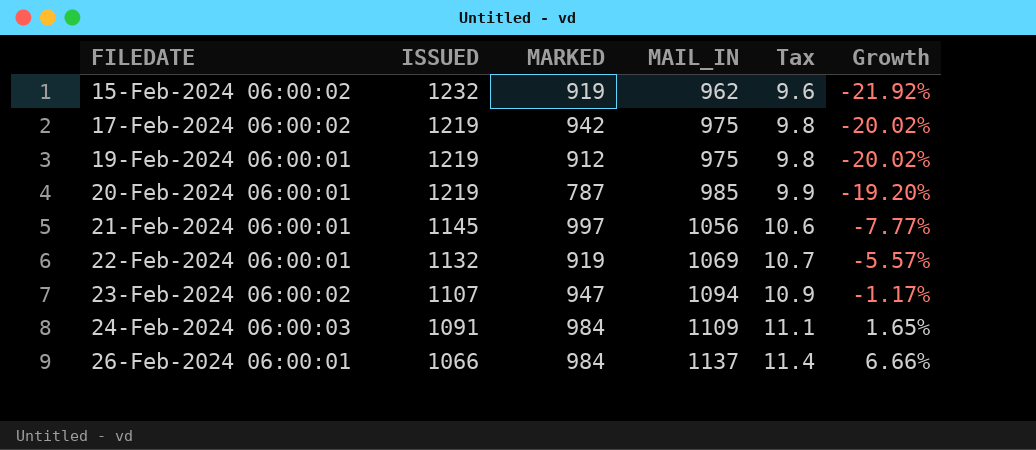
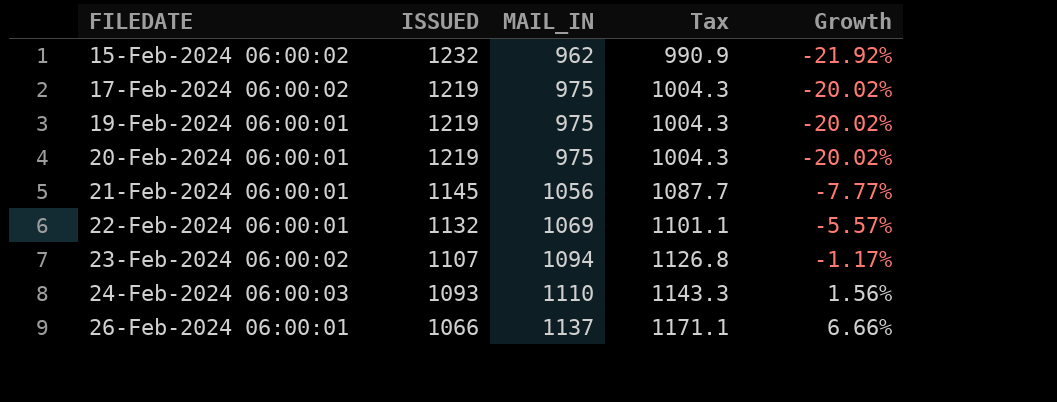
column MARKED | position: 3 -> none
column Tax | formula: [MAIL_IN] * 0.01 -> [MAIL_IN] * 1.03
20-Feb-2024 06:00:01 | MAIL_IN: 985 -> 975
20-Feb-2024 06:00:01 | Growth: -19.20% -> -20.02%
24-Feb-2024 06:00:03 | ISSUED: 1091 -> 1093
24-Feb-2024 06:00:03 | MAIL_IN: 1109 -> 1110
24-Feb-2024 06:00:03 | Growth: 1.65% -> 1.56%

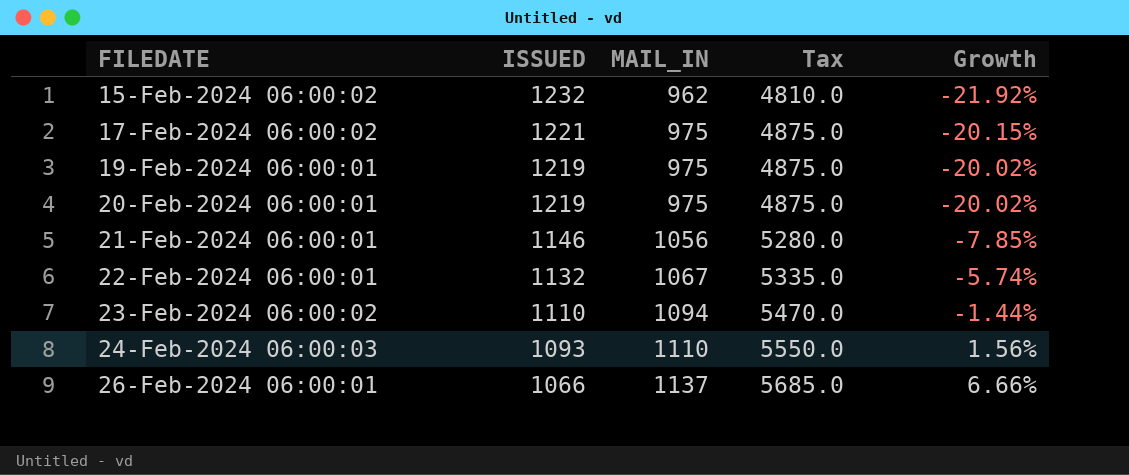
column Tax | formula: [MAIL_IN] * 1.03 -> [MAIL_IN] * 5
17-Feb-2024 06:00:02 | ISSUED: 1219 -> 1221
17-Feb-2024 06:00:02 | Growth: -20.02% -> -20.15%
21-Feb-2024 06:00:01 | ISSUED: 1145 -> 1146
21-Feb-2024 06:00:01 | Growth: -7.77% -> -7.85%
22-Feb-2024 06:00:01 | MAIL_IN: 1069 -> 1067
22-Feb-2024 06:00:01 | Growth: -5.57% -> -5.74%
23-Feb-2024 06:00:02 | ISSUED: 1107 -> 1110
23-Feb-2024 06:00:02 | Growth: -1.17% -> -1.44%

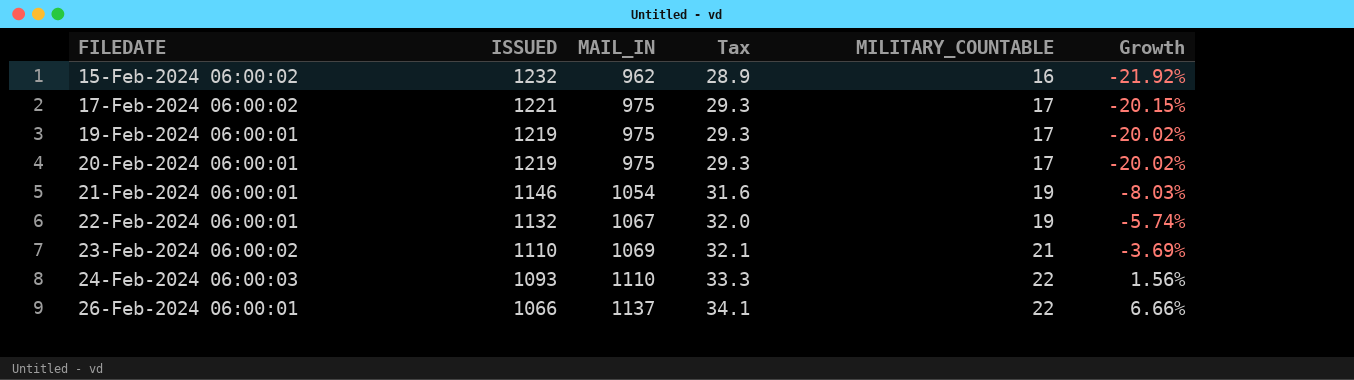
column Tax | formula: [MAIL_IN] * 5 -> [MAIL_IN] * 0.03
column MILITARY_COUNTABLE | position: none -> 5
21-Feb-2024 06:00:01 | MAIL_IN: 1056 -> 1054
21-Feb-2024 06:00:01 | Growth: -7.85% -> -8.03%
23-Feb-2024 06:00:02 | MAIL_IN: 1094 -> 1069
23-Feb-2024 06:00:02 | Growth: -1.44% -> -3.69%

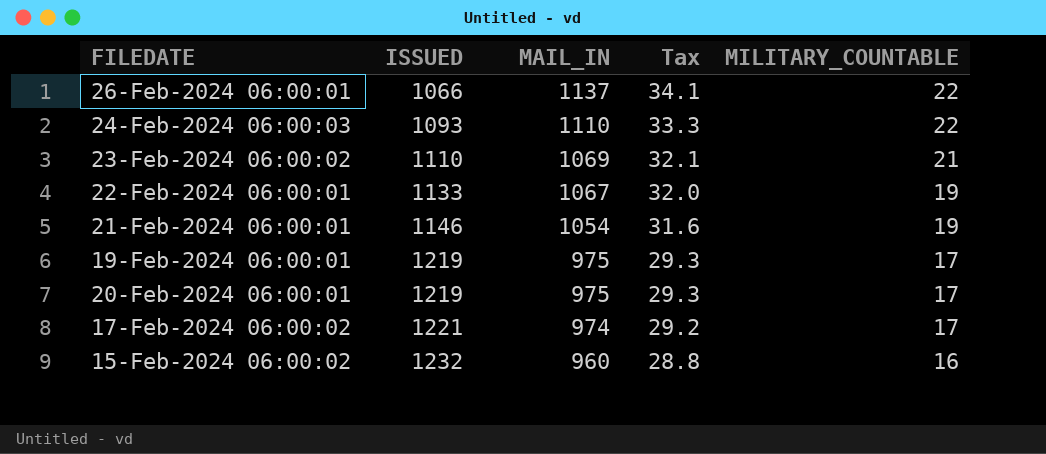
row order: FILEDATE ascending -> ISSUED ascending
column Growth | formula: ([MAIL_IN] - [ISSUED]) / [ISSUED] -> none
22-Feb-2024 06:00:01 | ISSUED: 1132 -> 1133
17-Feb-2024 06:00:02 | MAIL_IN: 975 -> 974
17-Feb-2024 06:00:02 | Tax: 29.3 -> 29.2
15-Feb-2024 06:00:02 | MAIL_IN: 962 -> 960
15-Feb-2024 06:00:02 | Tax: 28.9 -> 28.8

